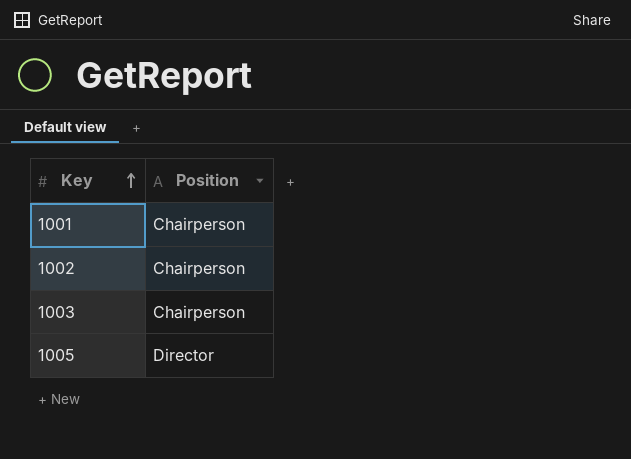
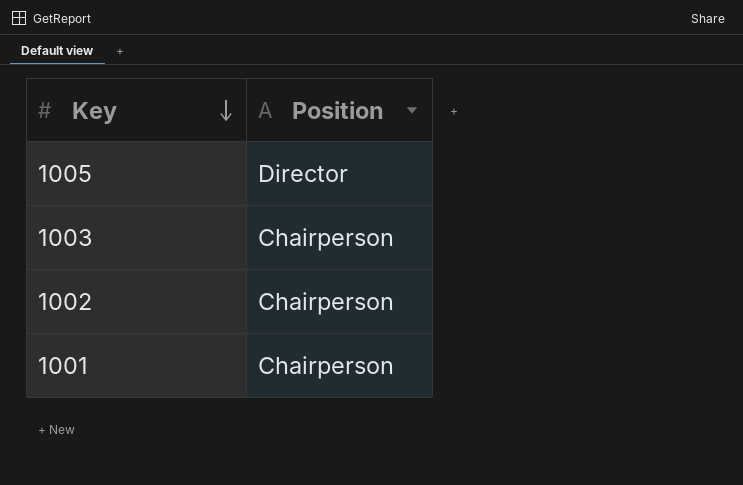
row order: Key ascending -> Key descending

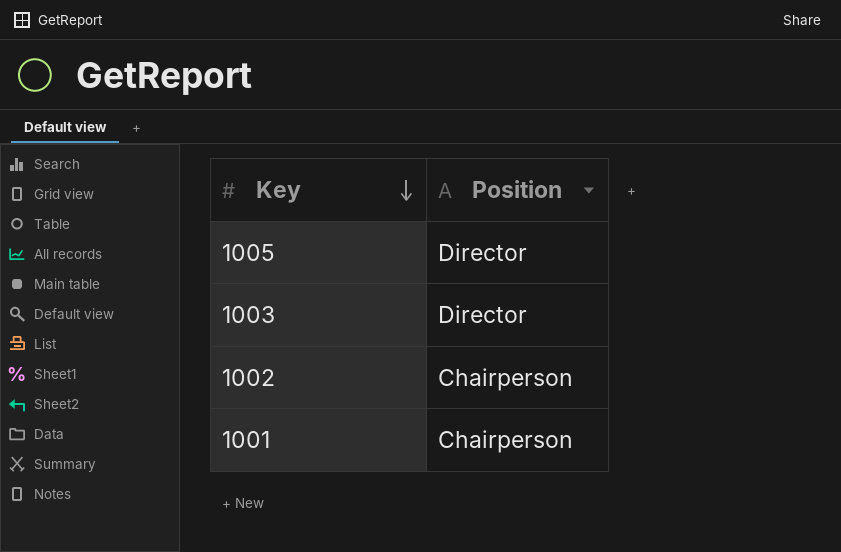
1003 | Position: Chairperson -> Director

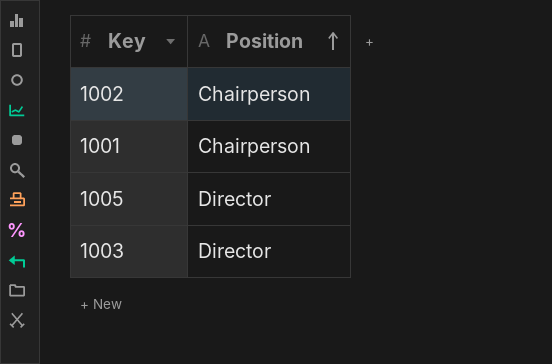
row order: Key descending -> Position ascending

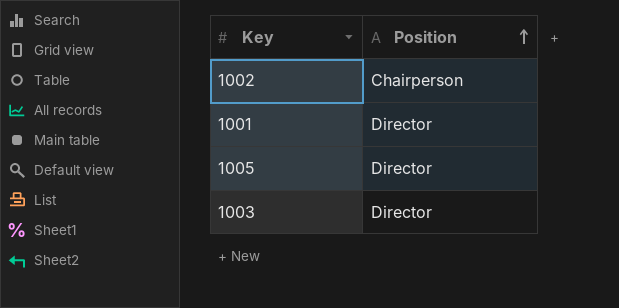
1001 | Position: Chairperson -> Director

